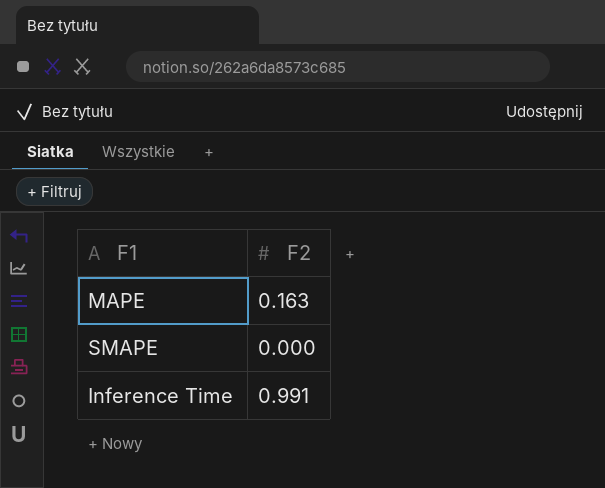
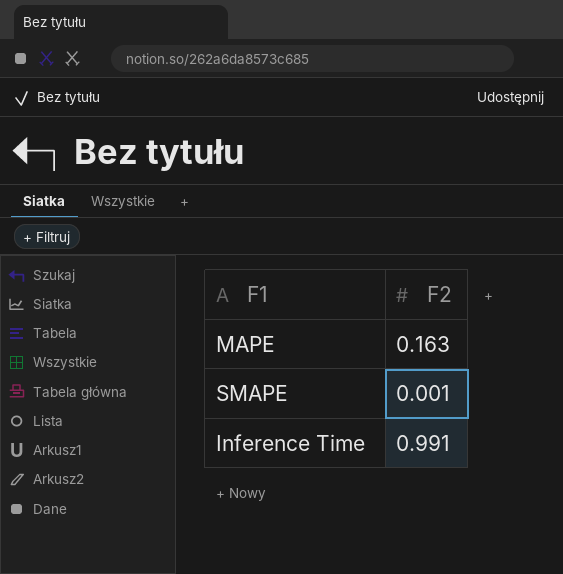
SMAPE | F2: 0.000 -> 0.001

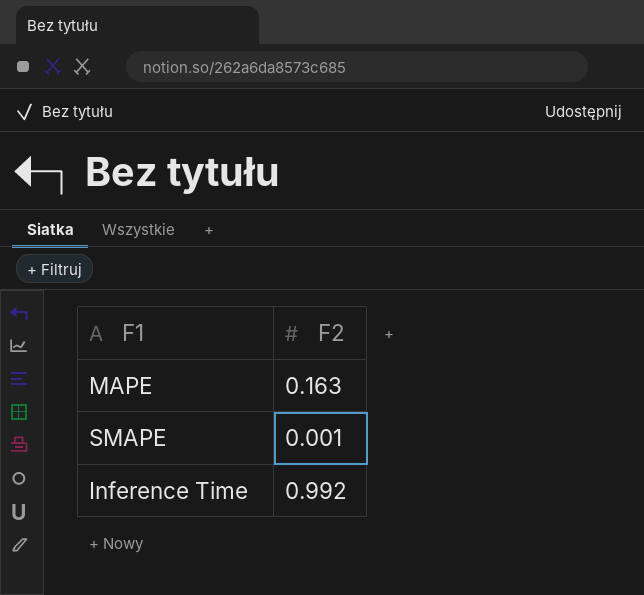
Inference Time | F2: 0.991 -> 0.992

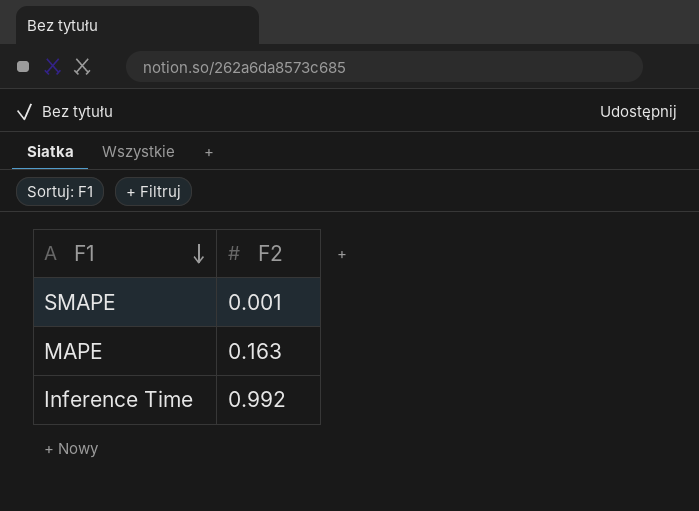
row order: none -> F1 descending

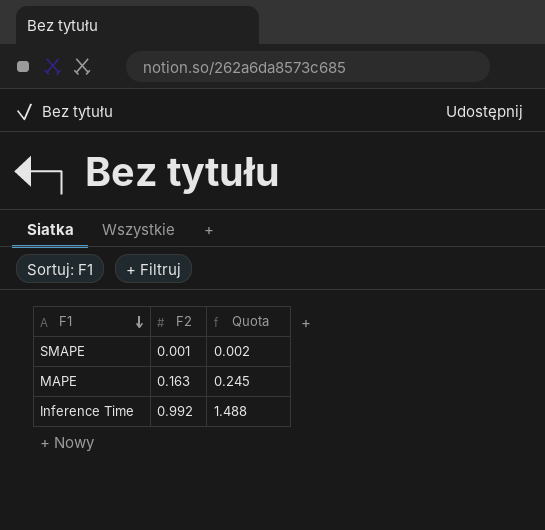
column Quota | formula: none -> [F2] * 1.5

